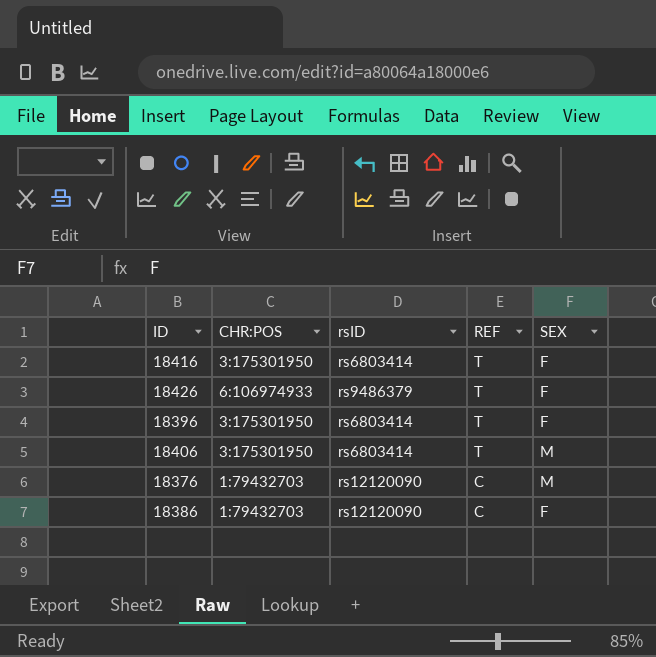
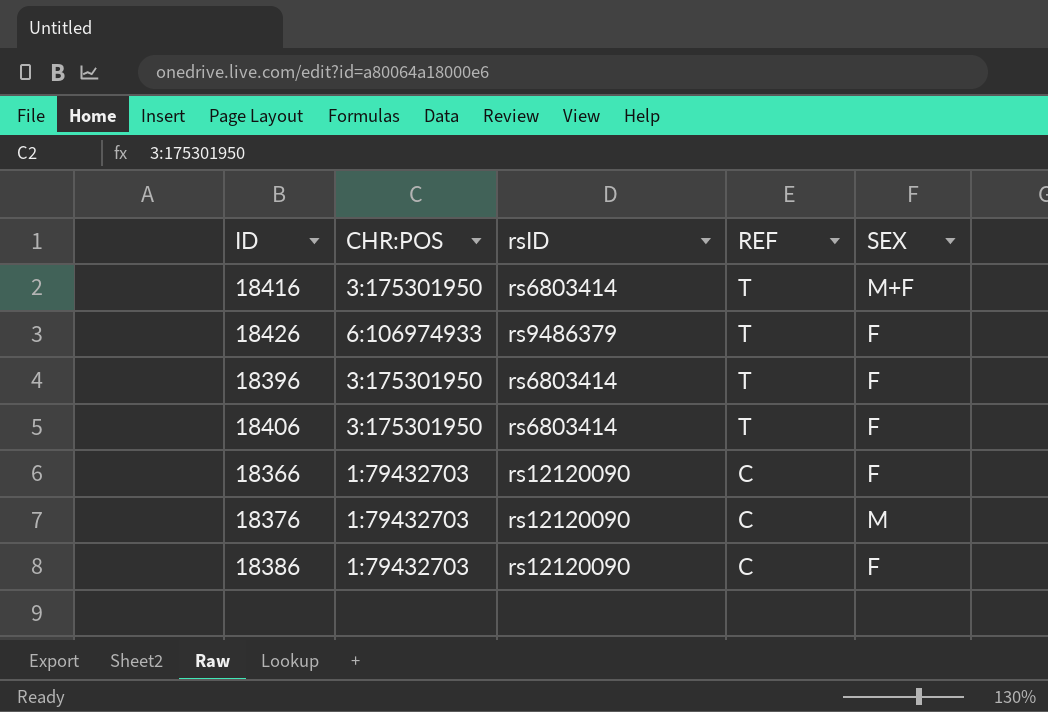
18416 | SEX: F -> M+F
18406 | SEX: M -> F
row 18366: none -> 1:79432703 | rs12120090 | C | F

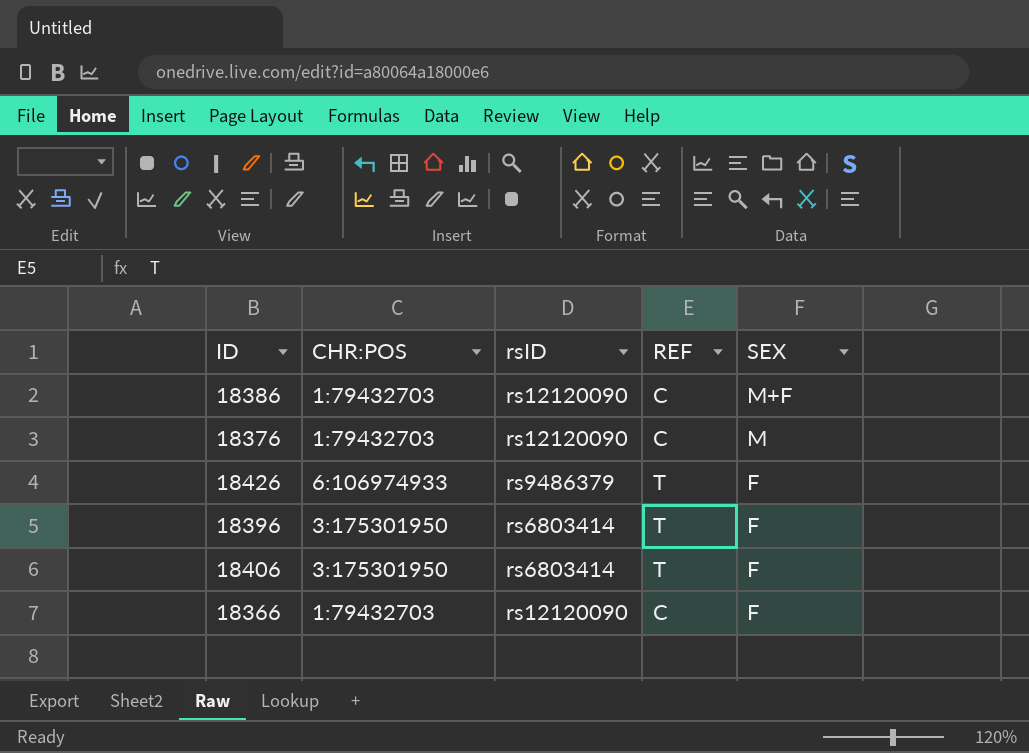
row order: REF descending -> SEX descending
row 18416: 3:175301950 | rs6803414 | T | M+F -> none
18386 | SEX: F -> M+F

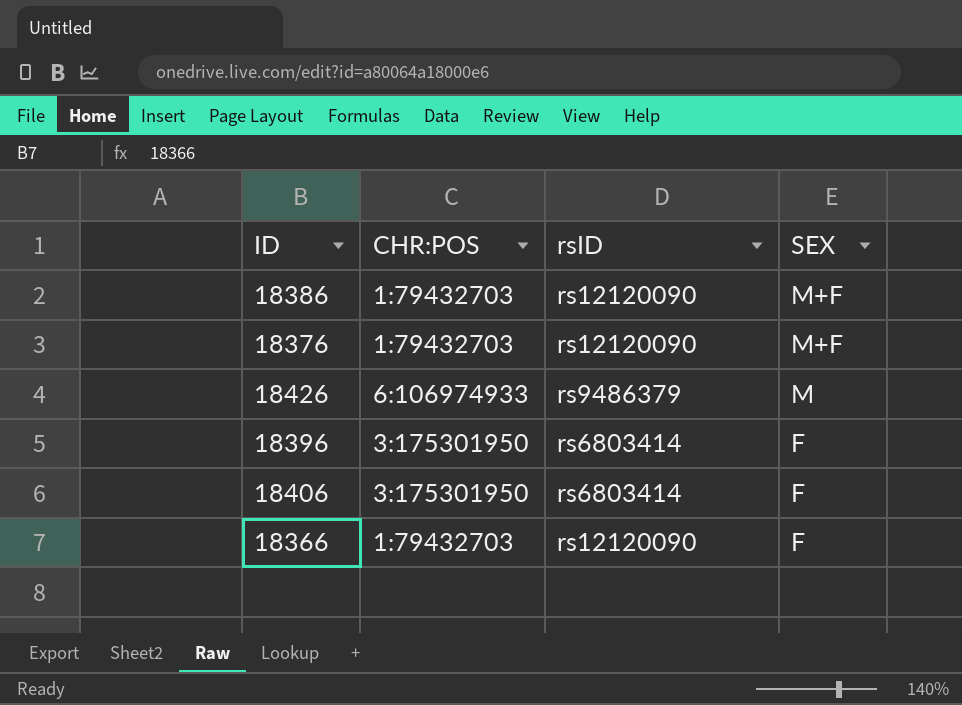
column REF | position: 4 -> none
18376 | SEX: M -> M+F
18426 | SEX: F -> M

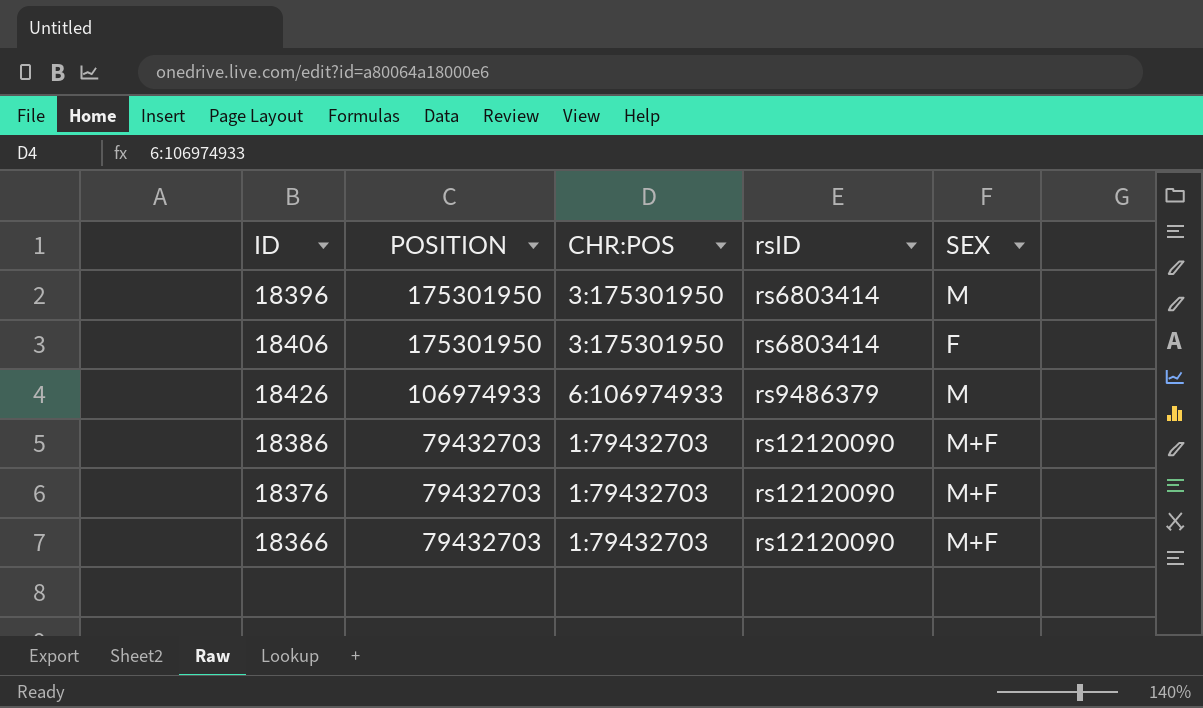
row order: SEX descending -> POSITION descending
column POSITION | position: none -> 2
18396 | SEX: F -> M
18366 | SEX: F -> M+F

